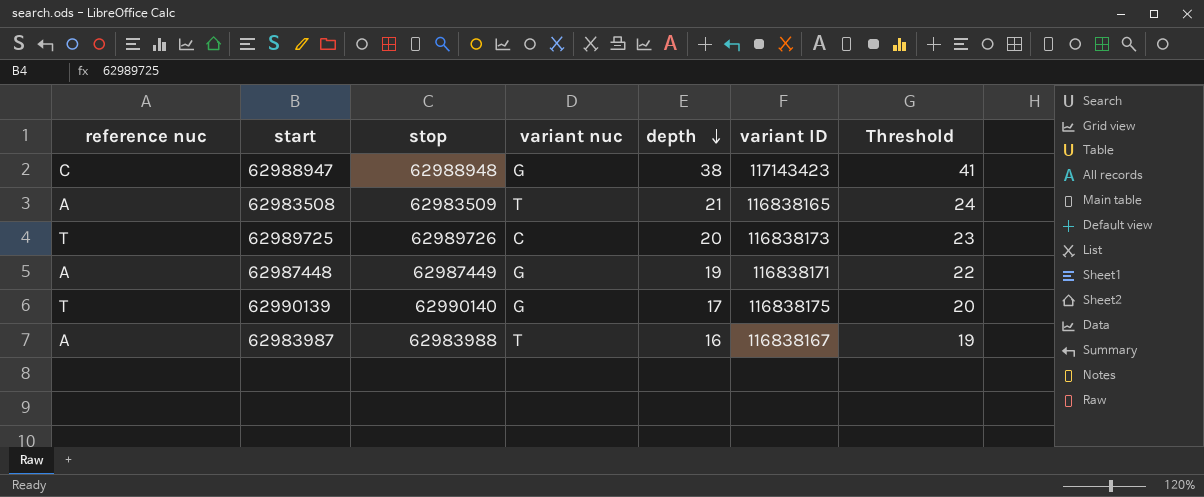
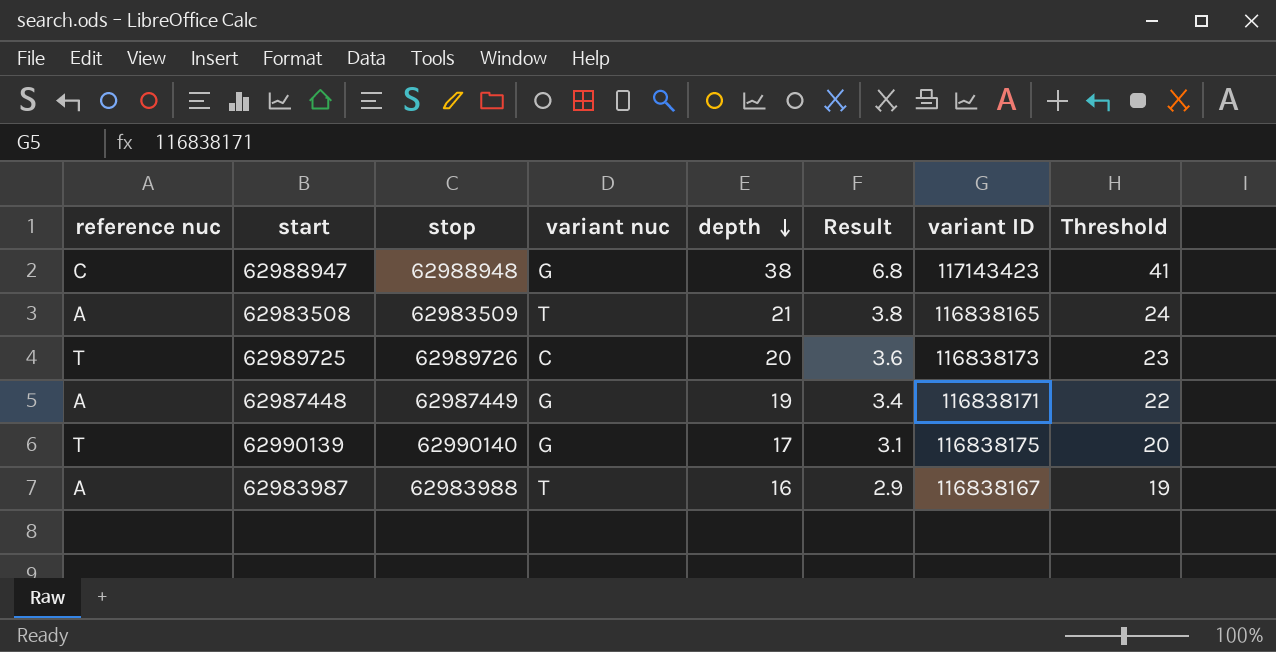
column Result | formula: none -> [depth] * 0.18

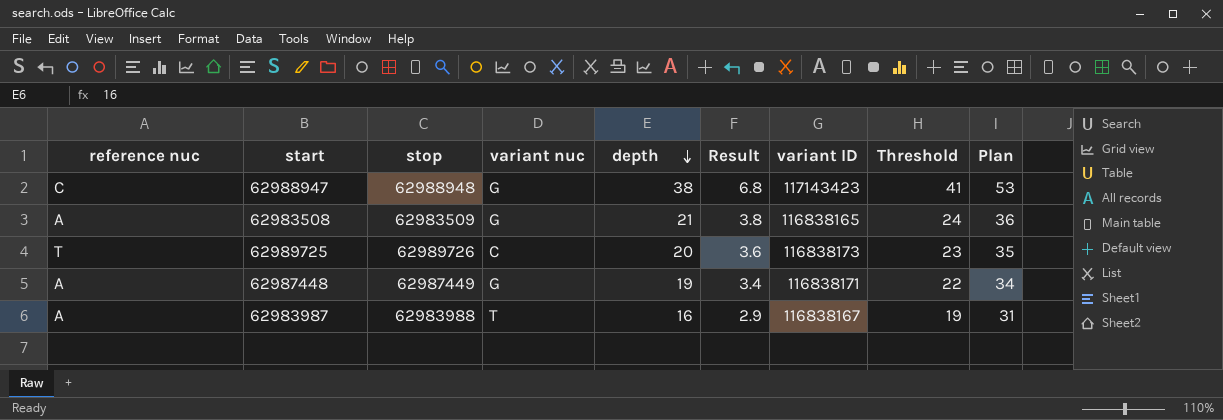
column Plan | formula: none -> [depth] + 15
row 62990139: T | 62990140 | G | 17 | 3.1 | 116838175 | 20 -> none
62983508 | variant nuc: T -> G

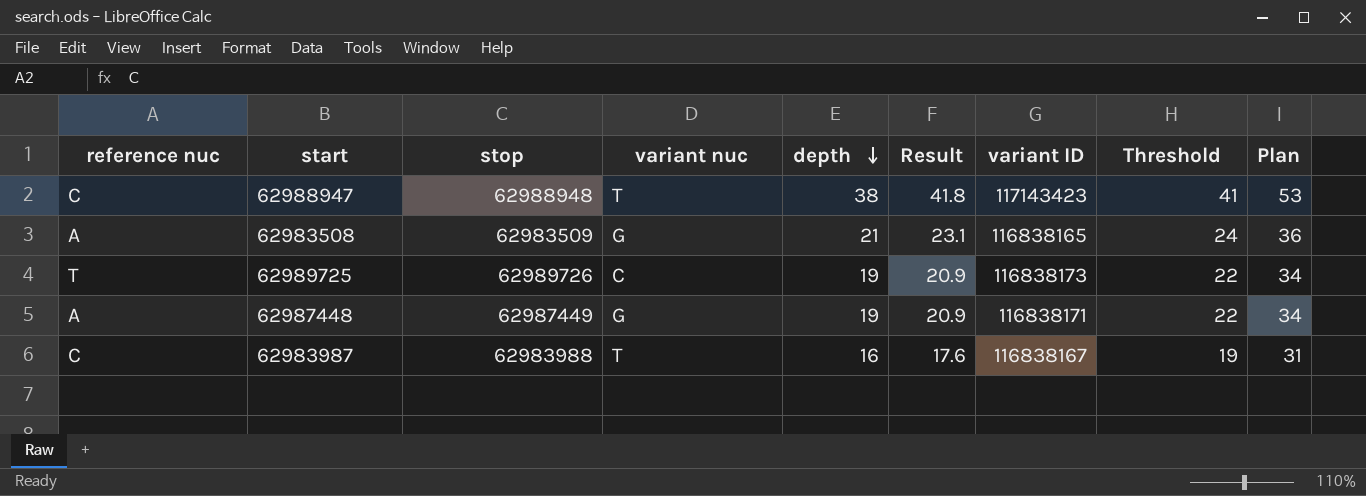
column Result | formula: [depth] * 0.18 -> [depth] * 1.1
62988947 | variant nuc: G -> T
62989725 | depth: 20 -> 19
62989725 | Threshold: 23 -> 22
62989725 | Plan: 35 -> 34
62983987 | reference nuc: A -> C

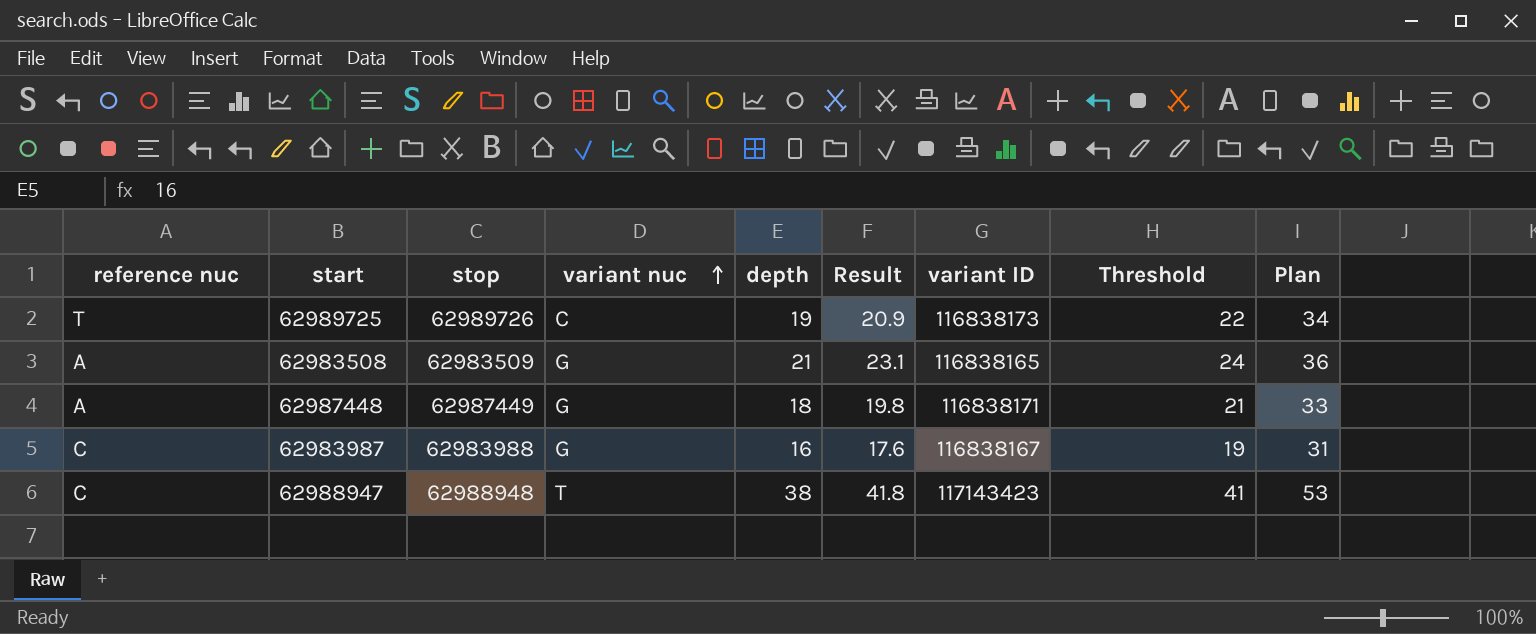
row order: depth descending -> variant nuc ascending
62987448 | depth: 19 -> 18
62987448 | Result: 20.9 -> 19.8
62987448 | Threshold: 22 -> 21
62987448 | Plan: 34 -> 33
62983987 | variant nuc: T -> G

